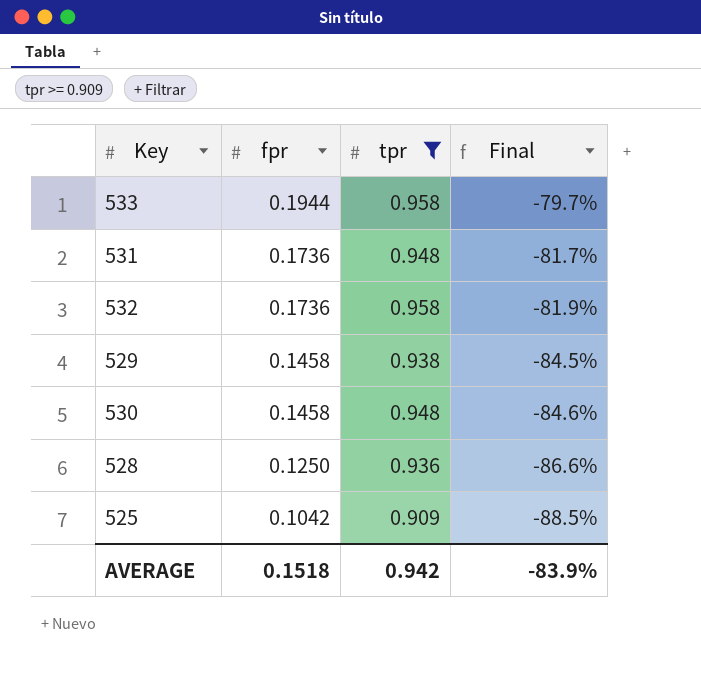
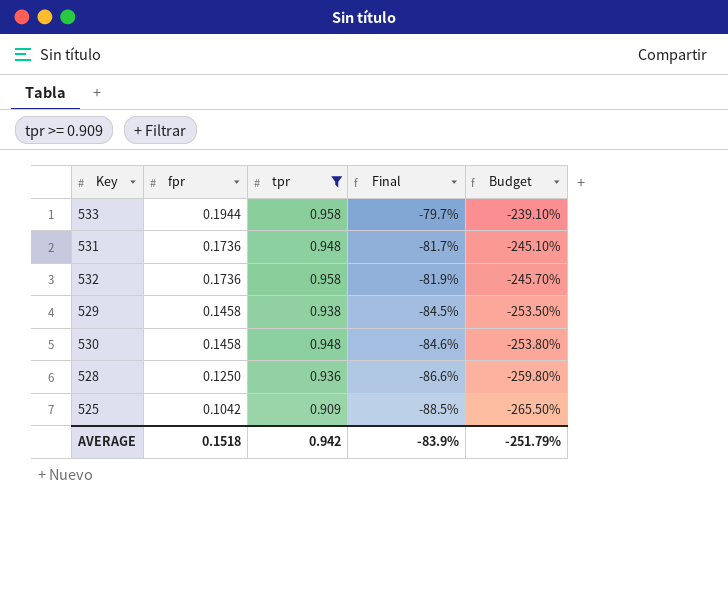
column Budget | formula: none -> [Final] * 3

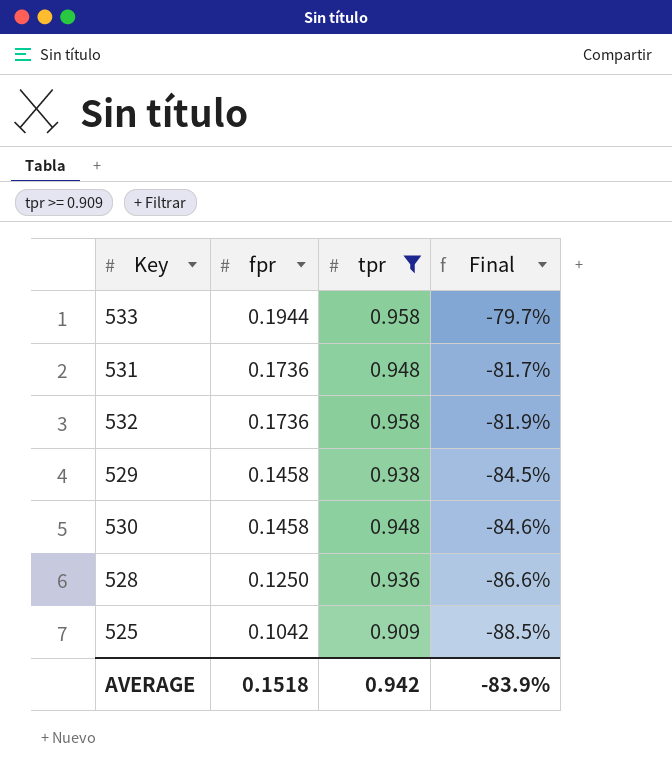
column Budget | formula: [Final] * 3 -> none

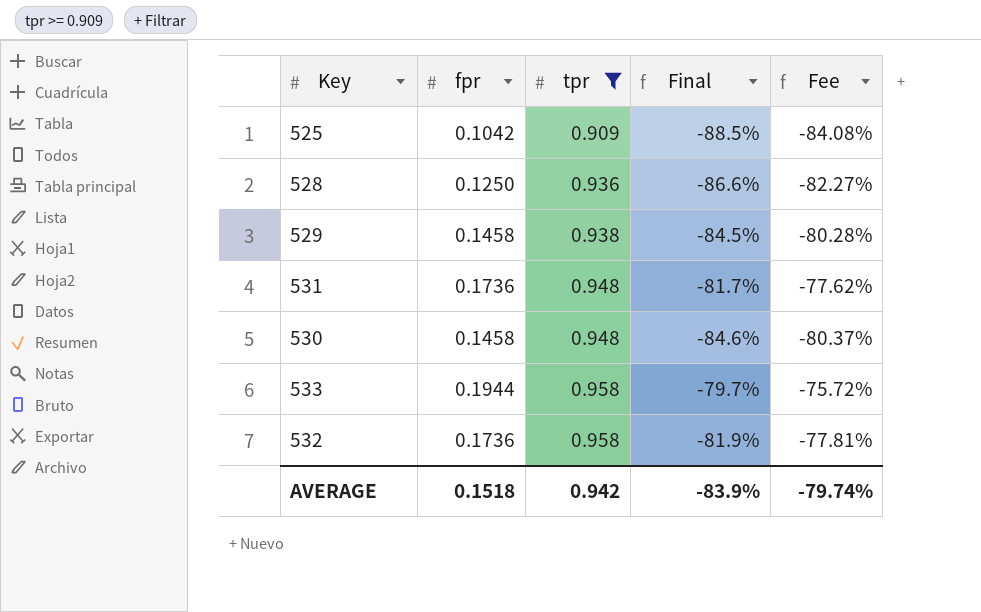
row order: fpr descending -> tpr ascending
column Fee | formula: none -> [Final] * 0.95

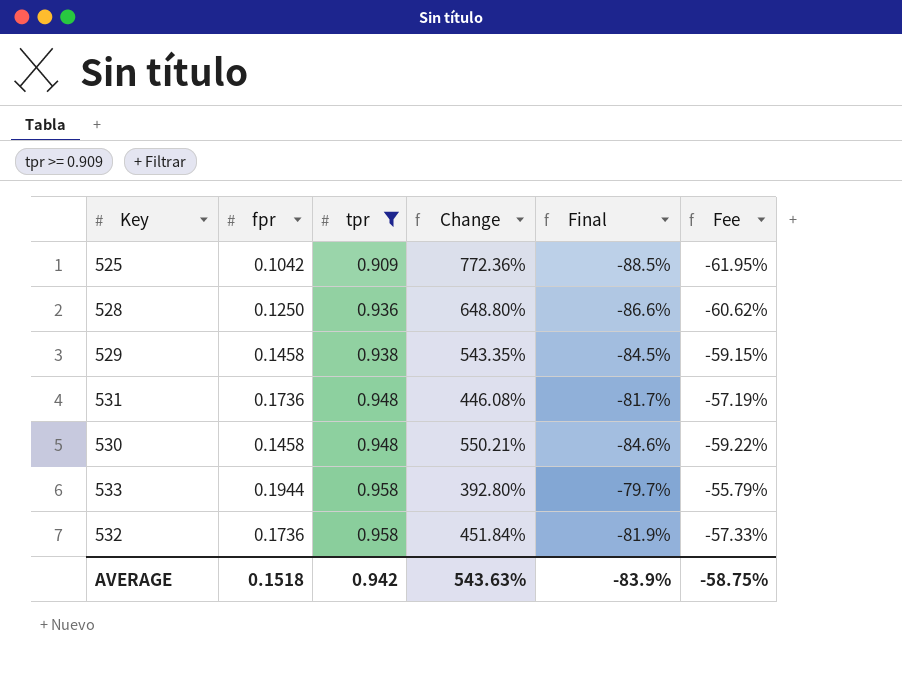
column Change | formula: none -> ([tpr] - [fpr]) / [fpr]
column Fee | formula: [Final] * 0.95 -> [Final] * 0.7
AVERAGE | Fee: -79.74% -> -58.75%

